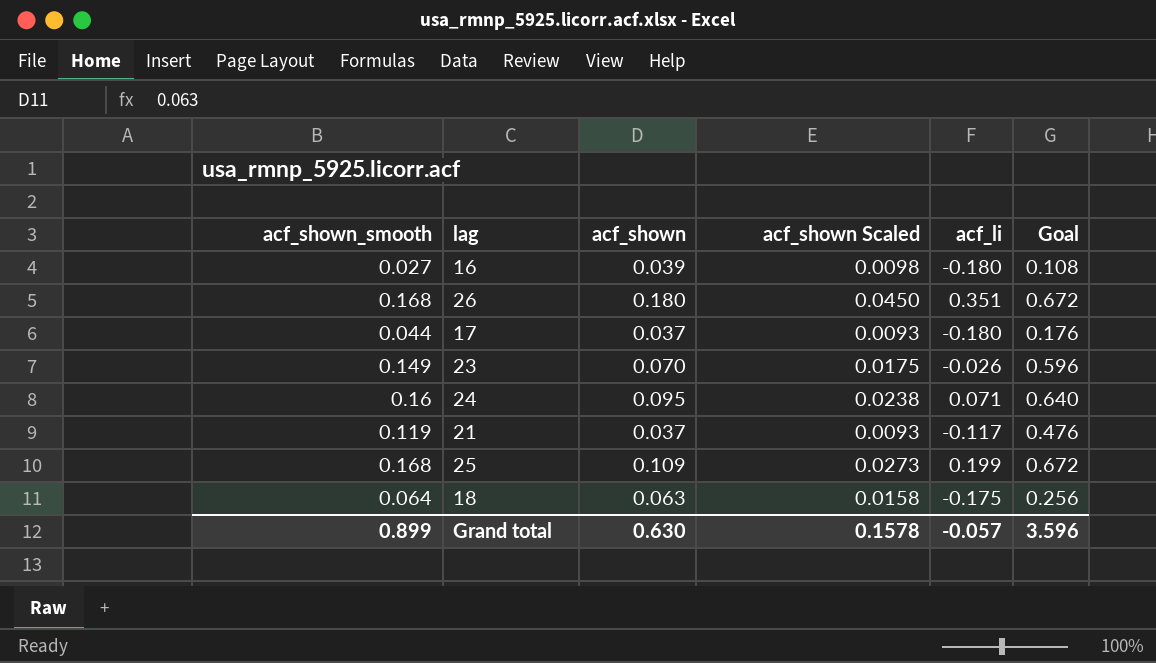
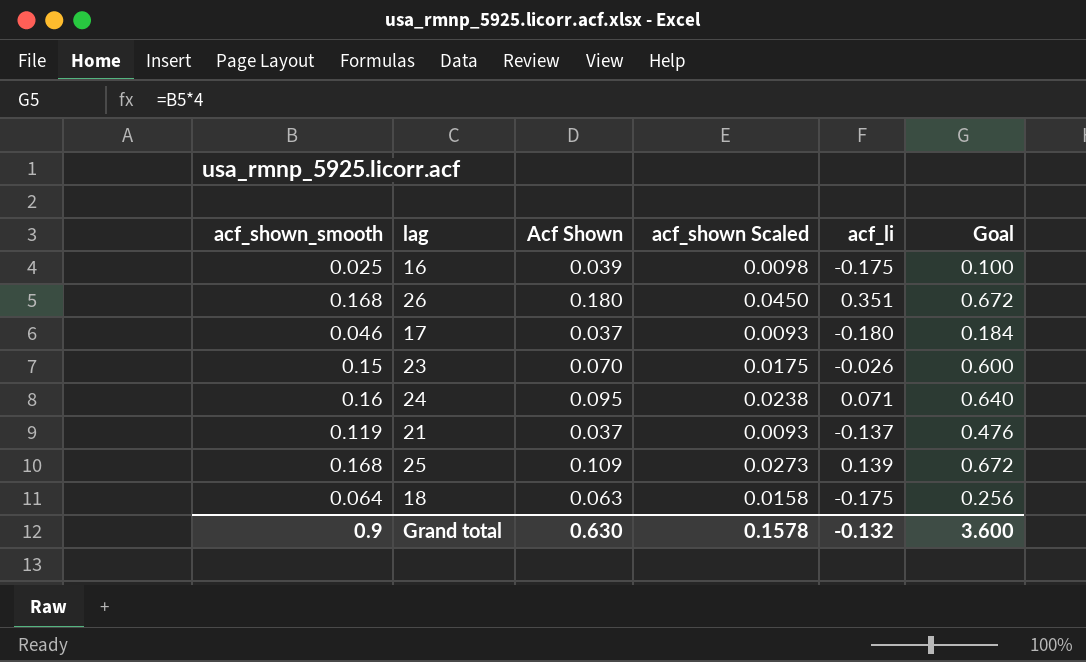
column name: acf_shown -> Acf Shown
16 | acf_shown_smooth: 0.027 -> 0.025
16 | acf_li: -0.180 -> -0.175
16 | Goal: 0.108 -> 0.100
17 | acf_shown_smooth: 0.044 -> 0.046
17 | Goal: 0.176 -> 0.184
23 | acf_shown_smooth: 0.149 -> 0.15
23 | Goal: 0.596 -> 0.600
21 | acf_li: -0.117 -> -0.137
25 | acf_li: 0.199 -> 0.139
Grand total | acf_shown_smooth: 0.899 -> 0.9
Grand total | acf_li: -0.057 -> -0.132
Grand total | Goal: 3.596 -> 3.600

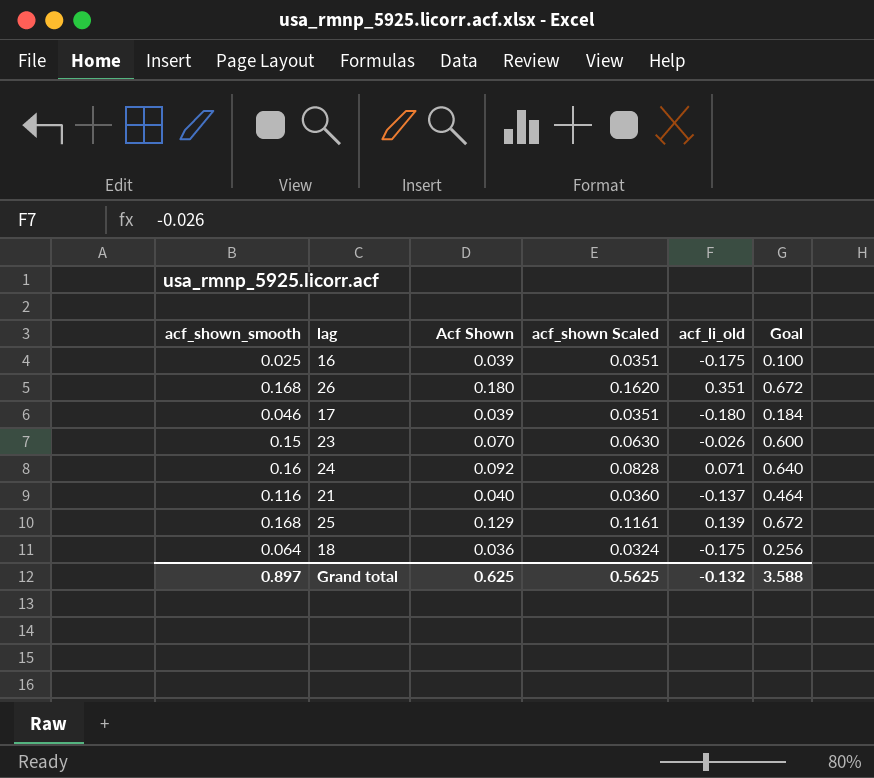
column acf_shown Scaled | formula: [Acf Shown] * 0.25 -> [Acf Shown] * 0.9
column name: acf_li -> acf_li_old
17 | Acf Shown: 0.037 -> 0.039
24 | Acf Shown: 0.095 -> 0.092
21 | acf_shown_smooth: 0.119 -> 0.116
21 | Acf Shown: 0.037 -> 0.040
21 | Goal: 0.476 -> 0.464
25 | Acf Shown: 0.109 -> 0.129
18 | Acf Shown: 0.063 -> 0.036
Grand total | acf_shown_smooth: 0.9 -> 0.897
Grand total | Acf Shown: 0.630 -> 0.625
Grand total | acf_shown Scaled: 0.1578 -> 0.5625
Grand total | Goal: 3.600 -> 3.588

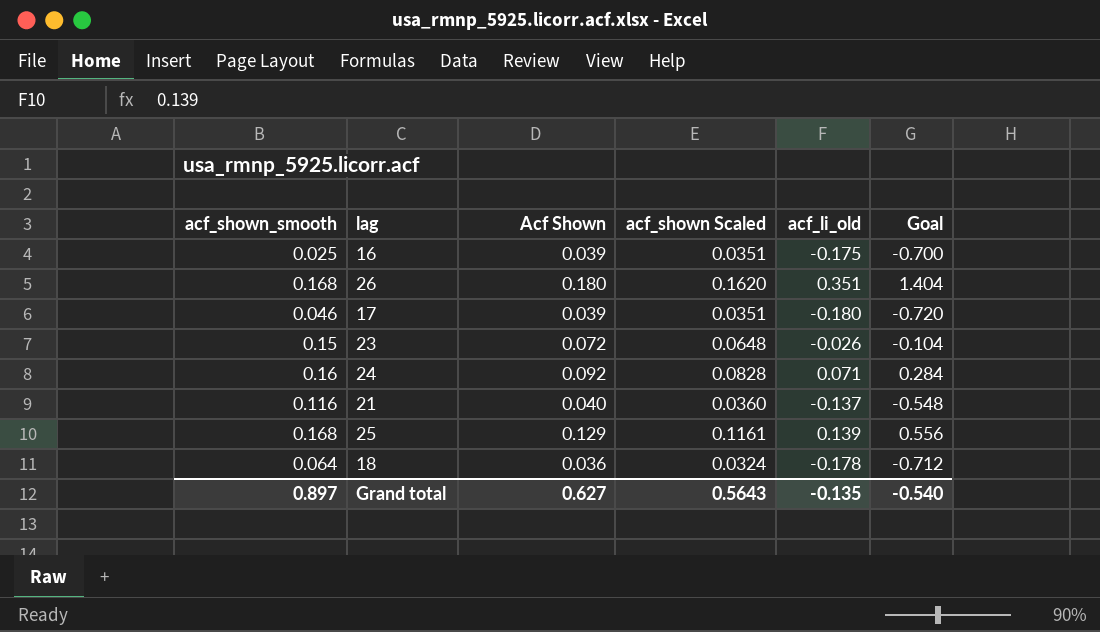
column Goal | formula: [acf_shown_smooth] * 4 -> [acf_li_old] * 4
23 | Acf Shown: 0.070 -> 0.072
23 | acf_shown Scaled: 0.0630 -> 0.0648
18 | acf_li_old: -0.175 -> -0.178
Grand total | Acf Shown: 0.625 -> 0.627
Grand total | acf_shown Scaled: 0.5625 -> 0.5643
Grand total | acf_li_old: -0.132 -> -0.135
Grand total | Goal: 3.588 -> -0.540

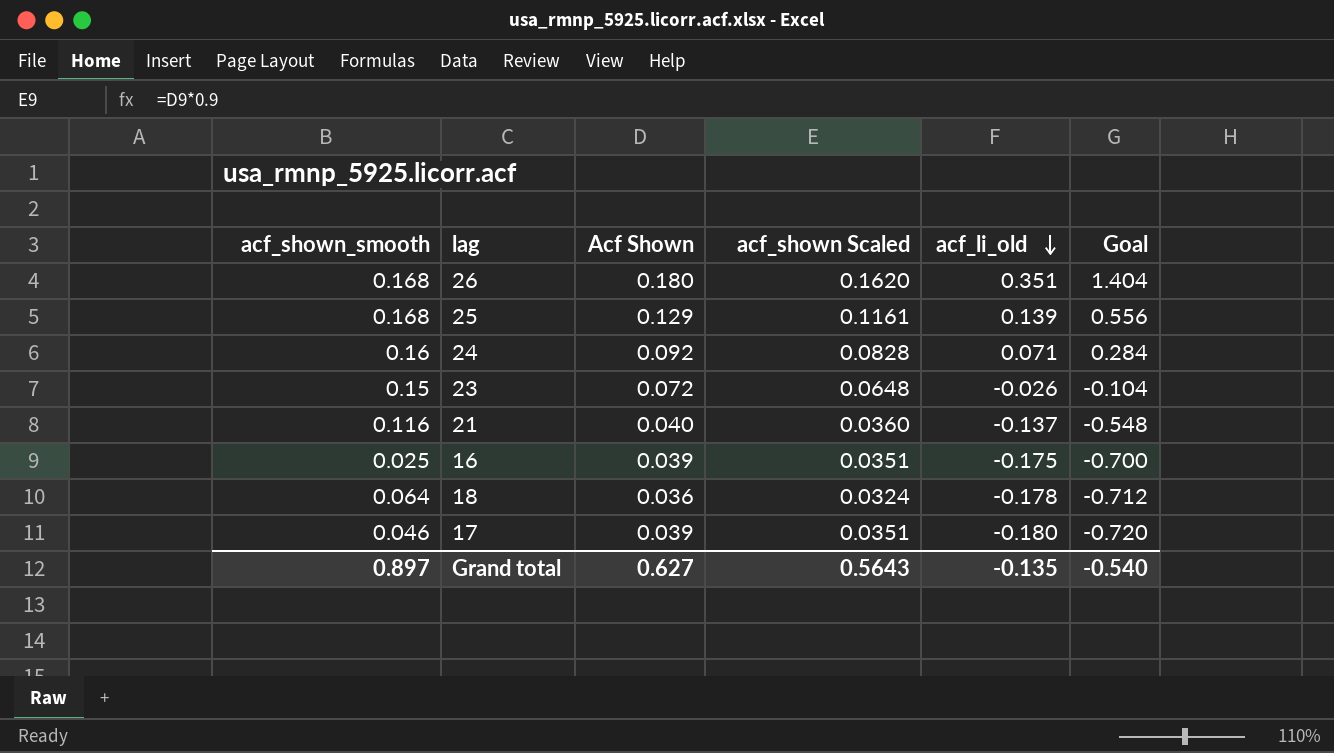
row order: none -> acf_li_old descending

